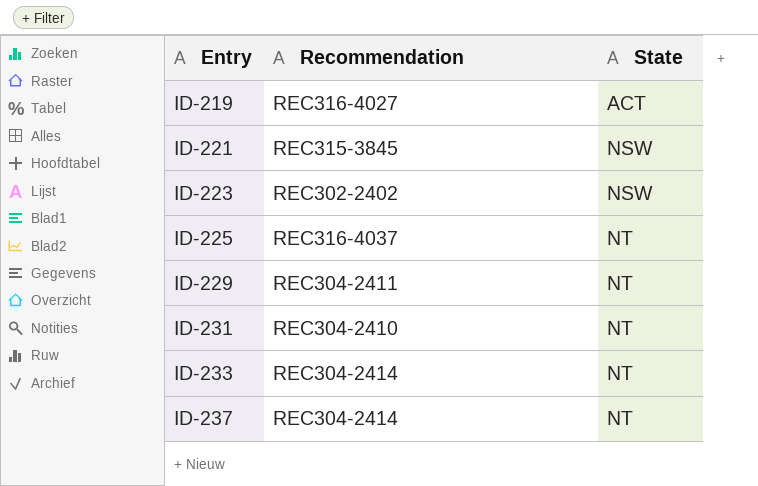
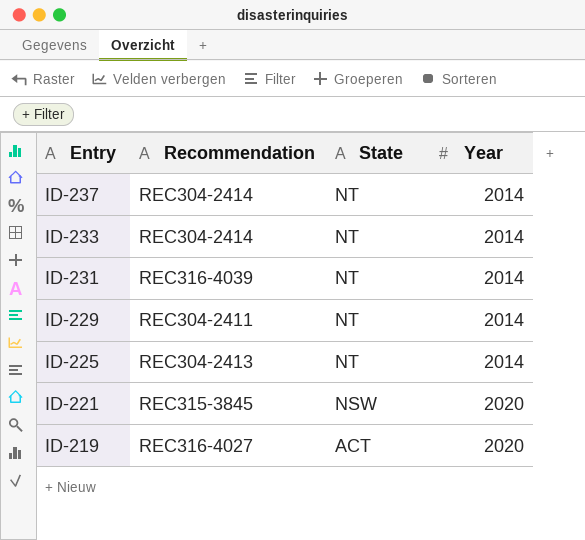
row order: Entry ascending -> Entry descending
column Year | position: none -> 4
row ID-223: REC302-2402 | NSW -> none
ID-231 | Recommendation: REC304-2410 -> REC316-4039
ID-225 | Recommendation: REC316-4037 -> REC304-2413

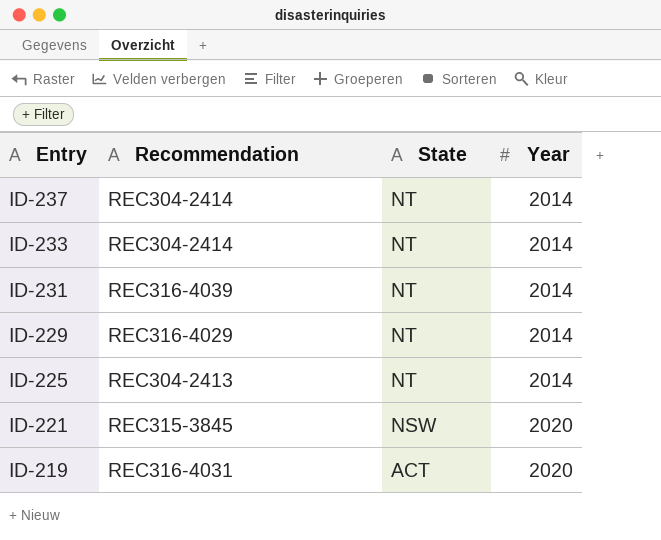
ID-229 | Recommendation: REC304-2411 -> REC316-4029
ID-219 | Recommendation: REC316-4027 -> REC316-4031

